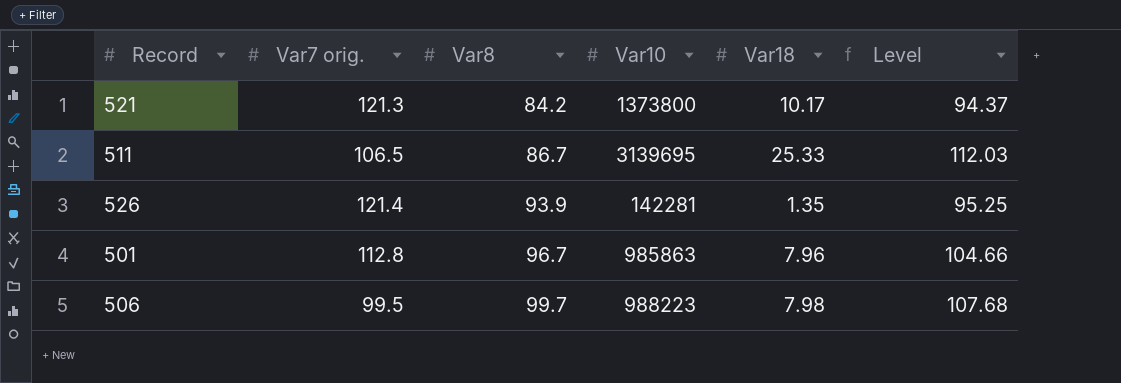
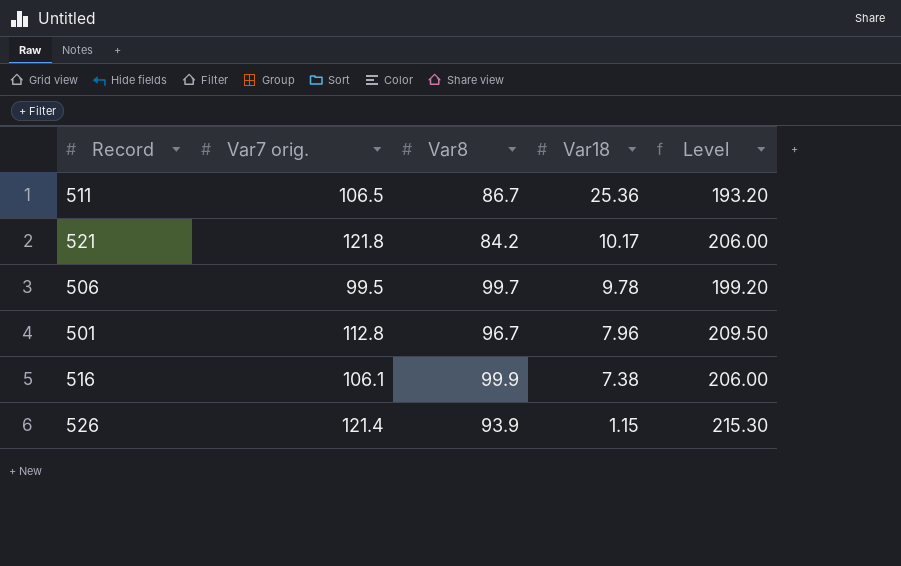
row order: Var8 ascending -> Var18 descending
column Var10 | position: 4 -> none
column Level | formula: [Var8] + [Var18] -> [Var7 orig.] + [Var8]
511 | Var18: 25.33 -> 25.36
521 | Var7 orig.: 121.3 -> 121.8
506 | Var18: 7.98 -> 9.78
row 516: none -> 106.1 | 99.9 | 7.38 | 206.00
526 | Var18: 1.35 -> 1.15

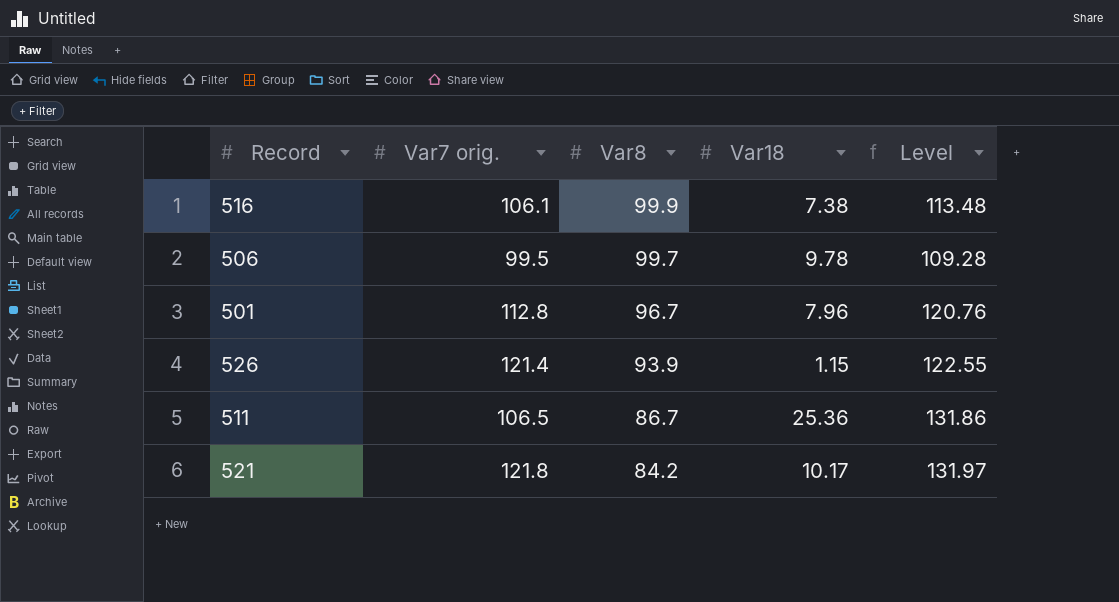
row order: Var18 descending -> Var8 descending
column Level | formula: [Var7 orig.] + [Var8] -> [Var7 orig.] + [Var18]

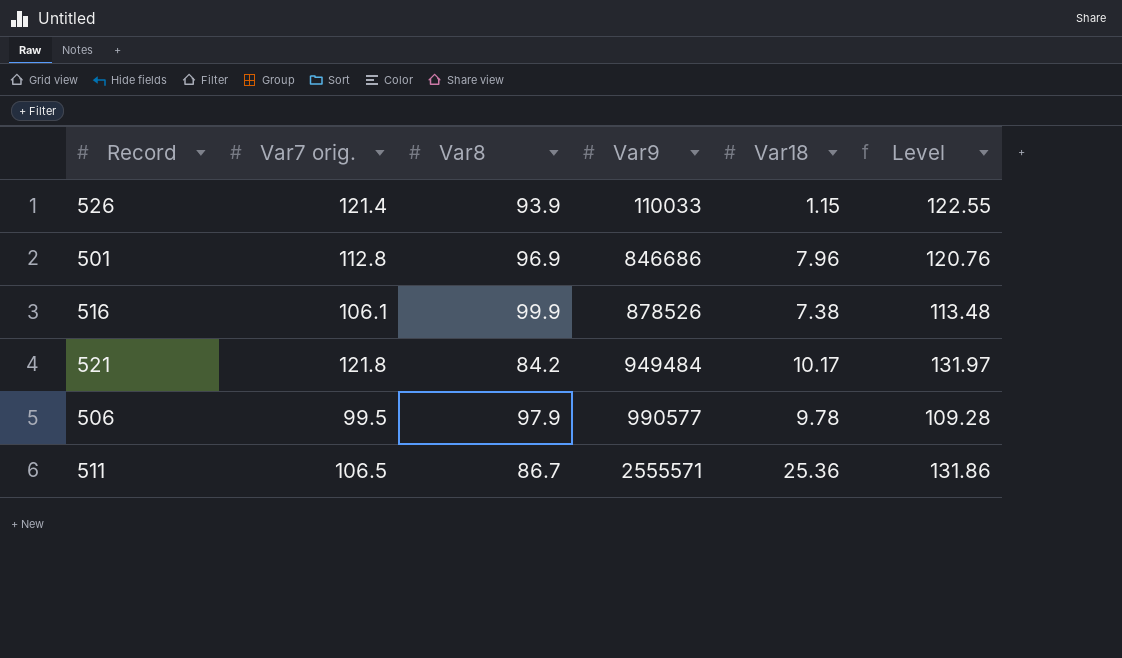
row order: Var8 descending -> Var9 ascending
column Var9 | position: none -> 4
501 | Var8: 96.7 -> 96.9
506 | Var8: 99.7 -> 97.9

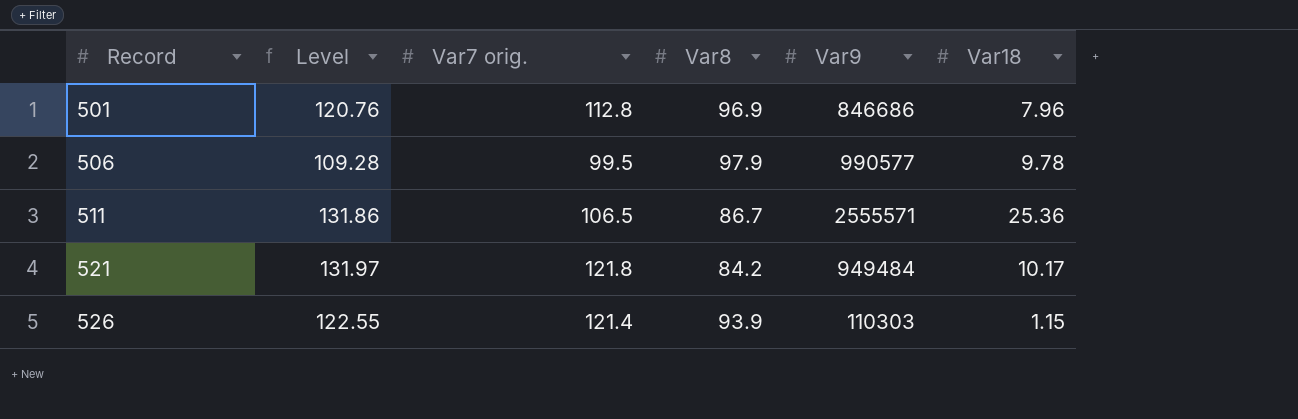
row order: Var9 ascending -> Record ascending
column Level | position: 6 -> 2
row 516: 106.1 | 99.9 | 878526 | 7.38 | 113.48 -> none
526 | Var9: 110033 -> 110303

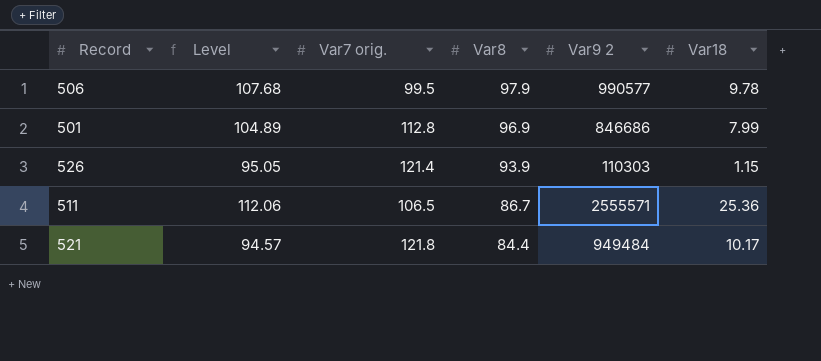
row order: Record ascending -> Var8 descending
column Level | formula: [Var7 orig.] + [Var18] -> [Var8] + [Var18]
column name: Var9 -> Var9 2
501 | Var18: 7.96 -> 7.99
521 | Var8: 84.2 -> 84.4

